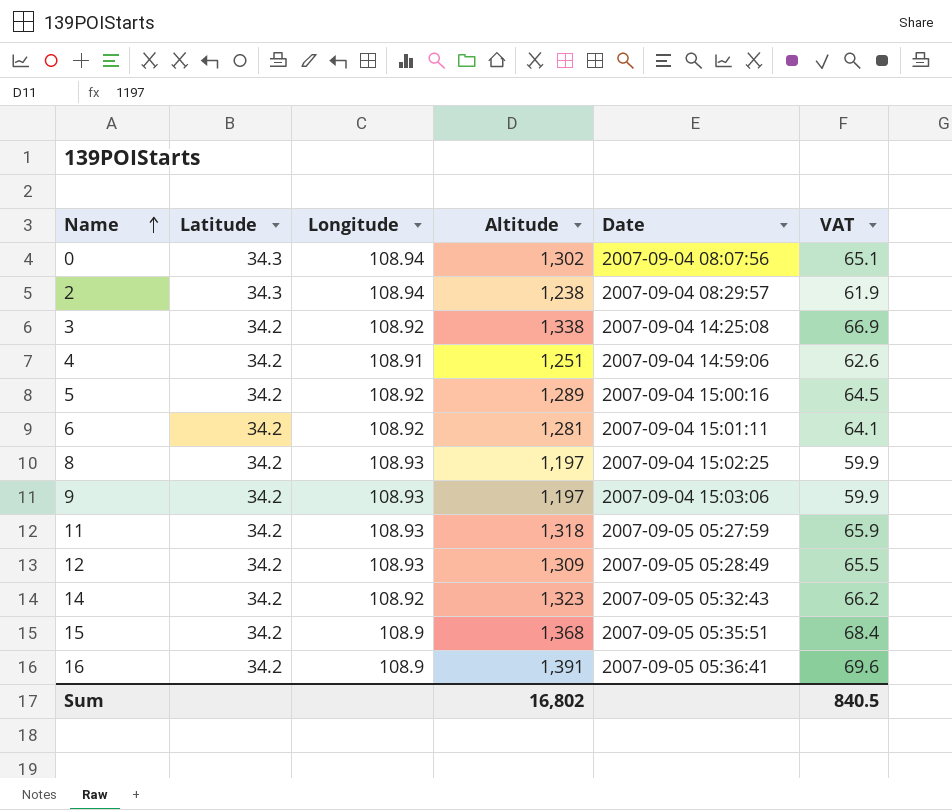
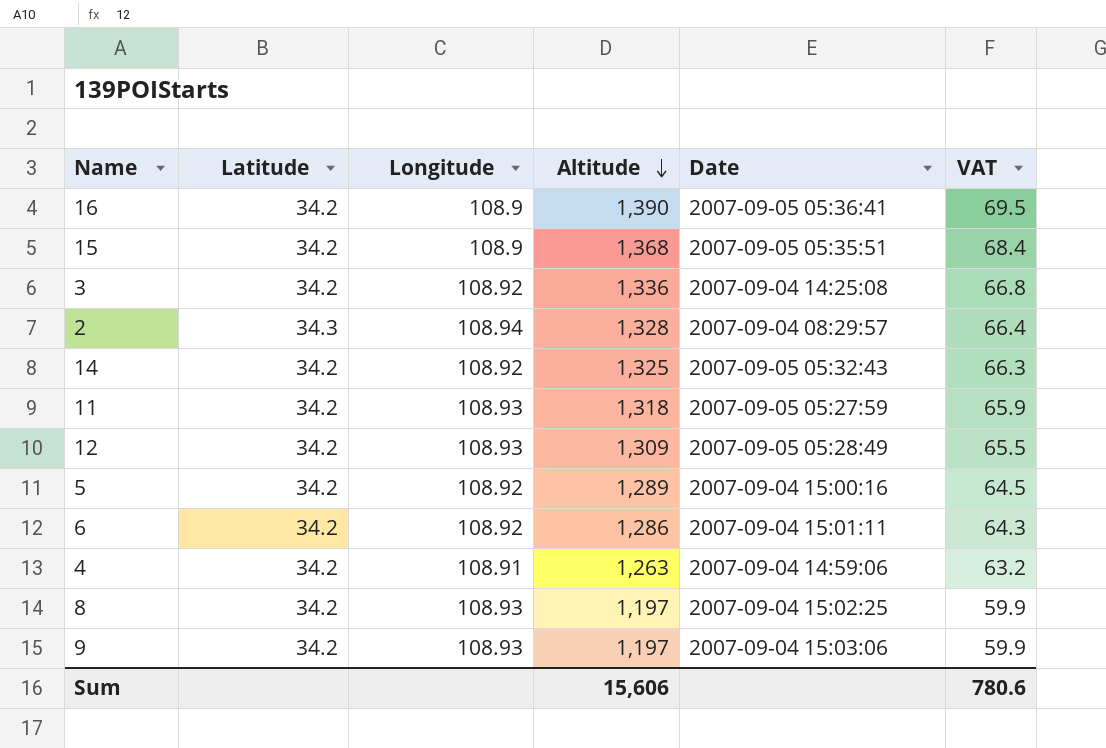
row order: Name ascending -> Altitude descending
row 0: 34.3 | 108.94 | 1,302 | 2007-09-04 08:07:56 | 65.1 -> none
16 | Altitude: 1,391 -> 1,390
16 | VAT: 69.6 -> 69.5
3 | Altitude: 1,338 -> 1,336
3 | VAT: 66.9 -> 66.8
2 | Altitude: 1,238 -> 1,328
2 | VAT: 61.9 -> 66.4
14 | Altitude: 1,323 -> 1,325
14 | VAT: 66.2 -> 66.3
6 | Altitude: 1,281 -> 1,286
6 | VAT: 64.1 -> 64.3
4 | Altitude: 1,251 -> 1,263
4 | VAT: 62.6 -> 63.2
Sum | Altitude: 16,802 -> 15,606
Sum | VAT: 840.5 -> 780.6

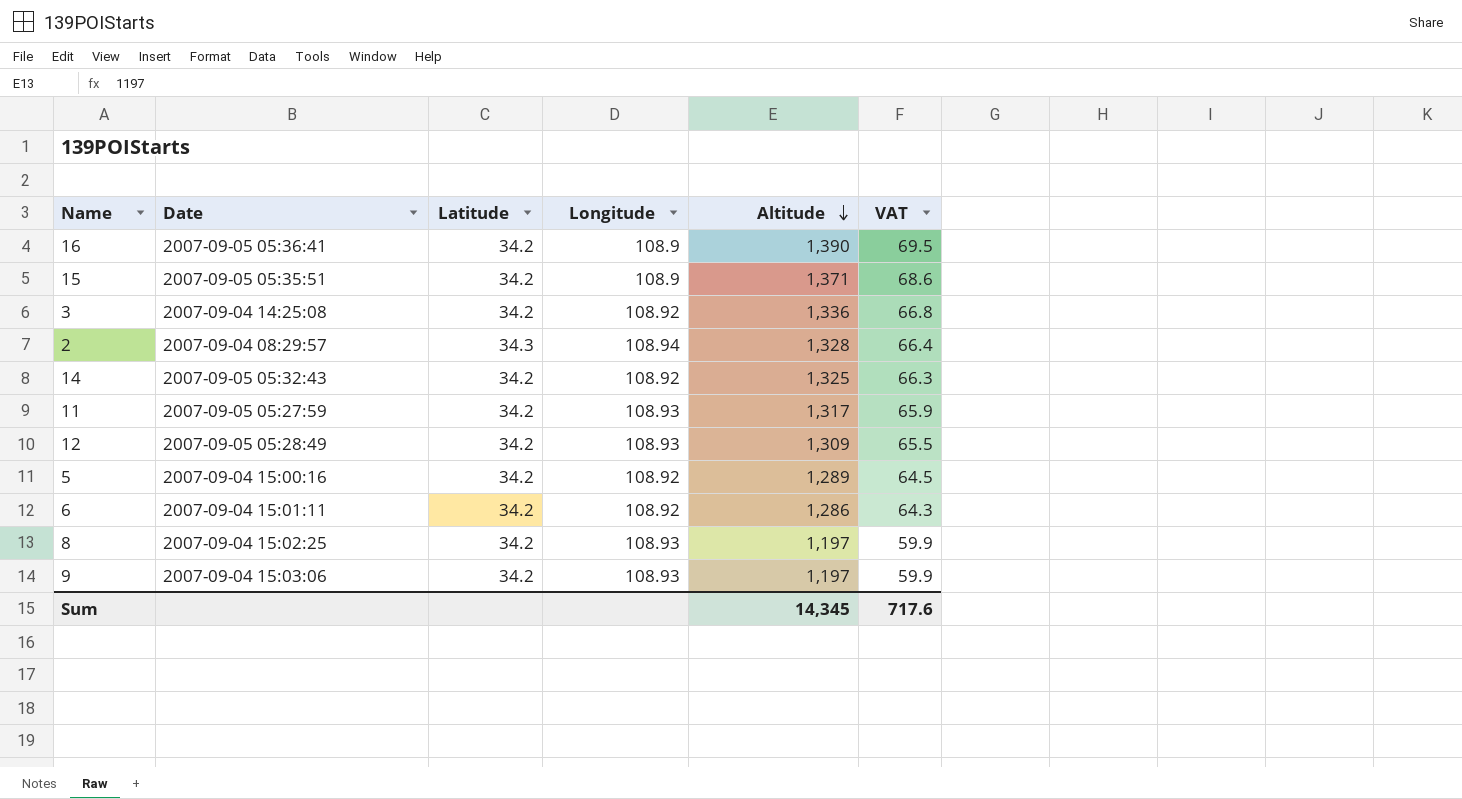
column Date | position: 5 -> 2
row 4: 34.2 | 108.91 | 1,263 | 2007-09-04 14:59:06 | 63.2 -> none
15 | Altitude: 1,368 -> 1,371
15 | VAT: 68.4 -> 68.6
11 | Altitude: 1,318 -> 1,317
Sum | Altitude: 15,606 -> 14,345
Sum | VAT: 780.6 -> 717.6

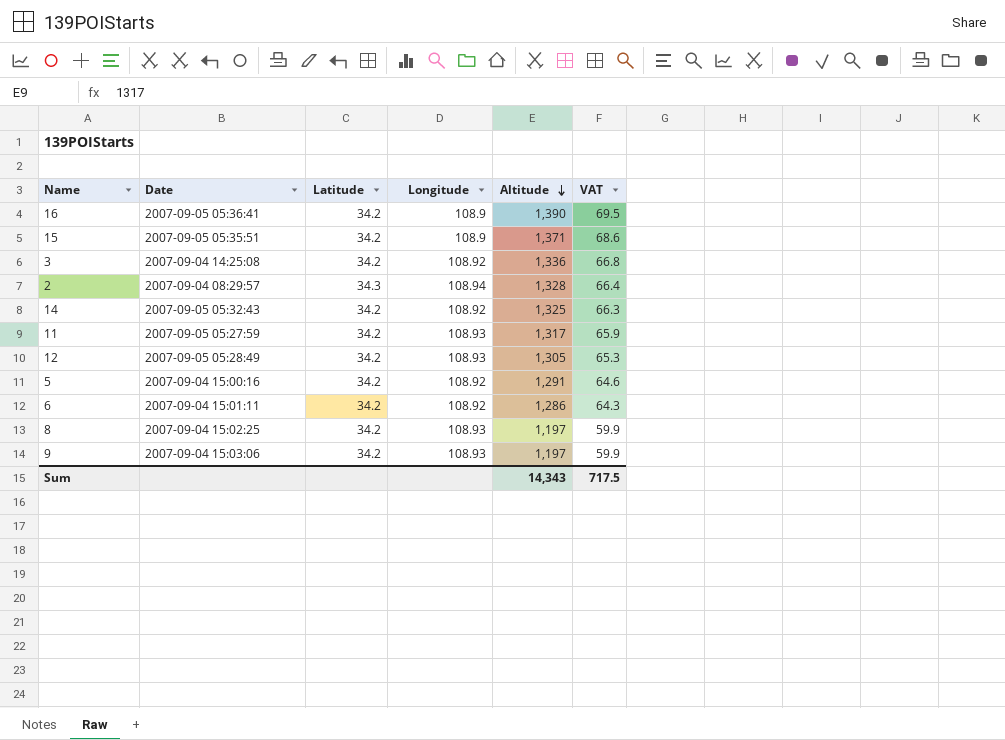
12 | Altitude: 1,309 -> 1,305
12 | VAT: 65.5 -> 65.3
5 | Altitude: 1,289 -> 1,291
5 | VAT: 64.5 -> 64.6
Sum | Altitude: 14,345 -> 14,343
Sum | VAT: 717.6 -> 717.5

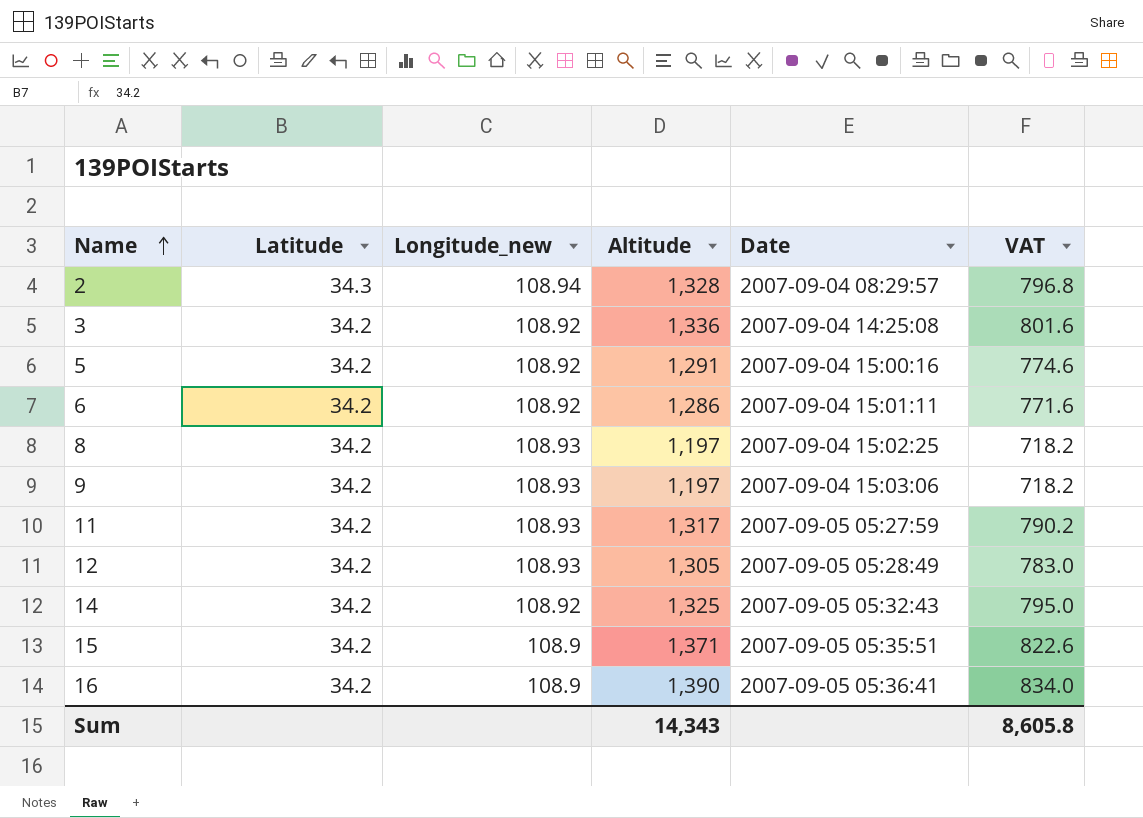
row order: Altitude descending -> Name ascending
column name: Longitude -> Longitude_new
column Date | position: 2 -> 5
column VAT | formula: [Altitude] * 0.05 -> [Altitude] * 0.6
Sum | VAT: 717.5 -> 8,605.8

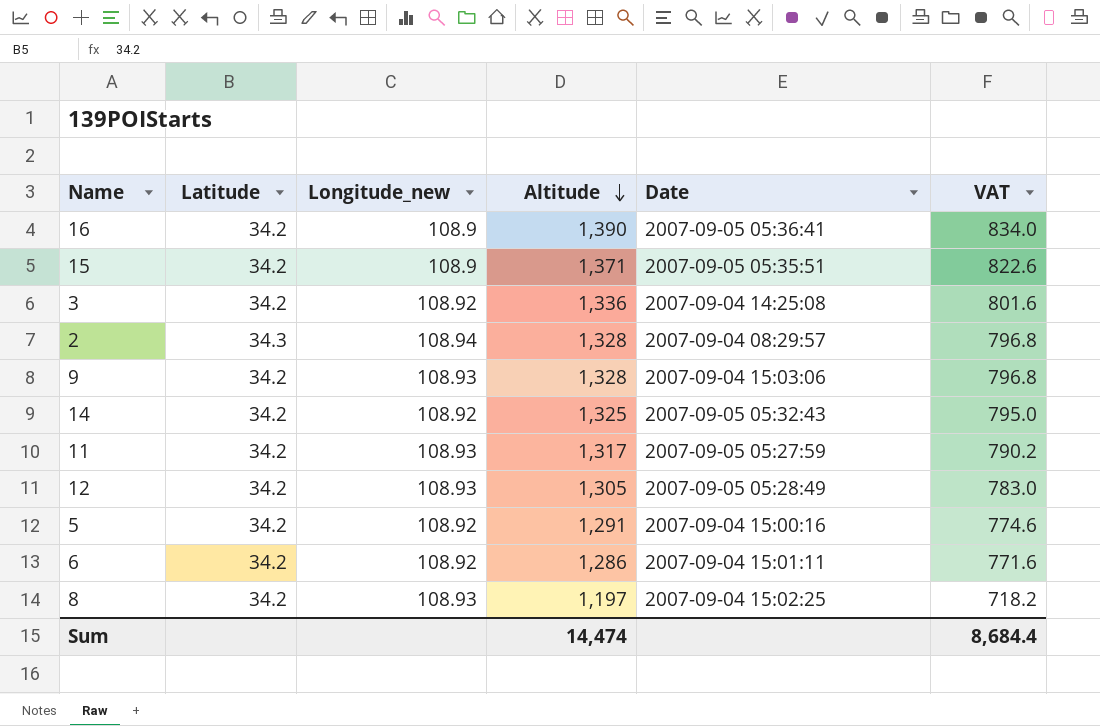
row order: Name ascending -> Altitude descending
9 | Altitude: 1,197 -> 1,328
9 | VAT: 718.2 -> 796.8
Sum | Altitude: 14,343 -> 14,474
Sum | VAT: 8,605.8 -> 8,684.4

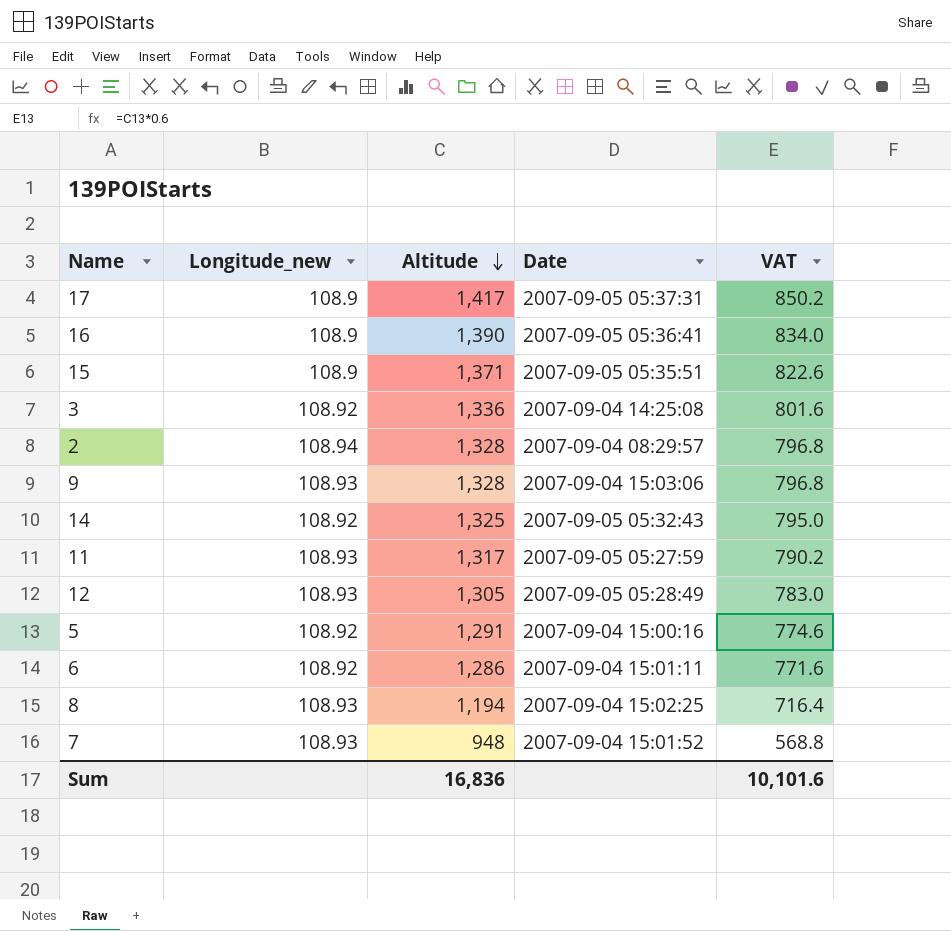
column Latitude | position: 2 -> none
row 17: none -> 108.9 | 1,417 | 2007-09-05 05:37:31 | 850.2
8 | Altitude: 1,197 -> 1,194
8 | VAT: 718.2 -> 716.4
row 7: none -> 108.93 | 948 | 2007-09-04 15:01:52 | 568.8
Sum | Altitude: 14,474 -> 16,836
Sum | VAT: 8,684.4 -> 10,101.6

